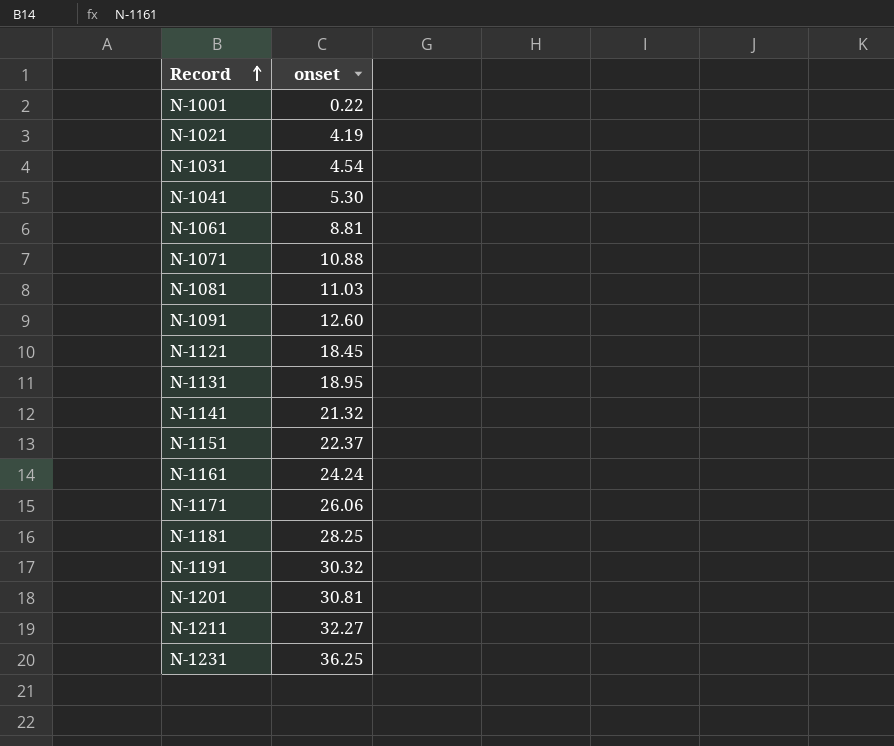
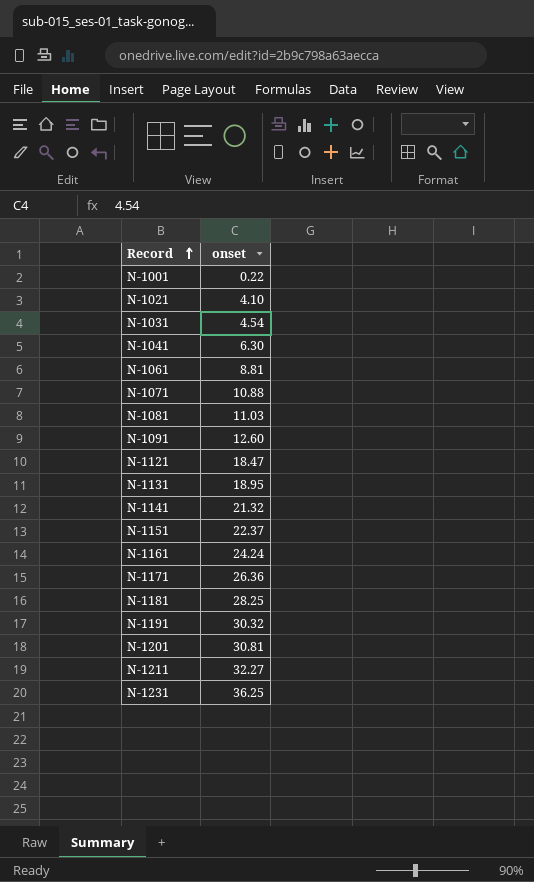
N-1021 | onset: 4.19 -> 4.10
N-1041 | onset: 5.30 -> 6.30
N-1121 | onset: 18.45 -> 18.47
N-1171 | onset: 26.06 -> 26.36

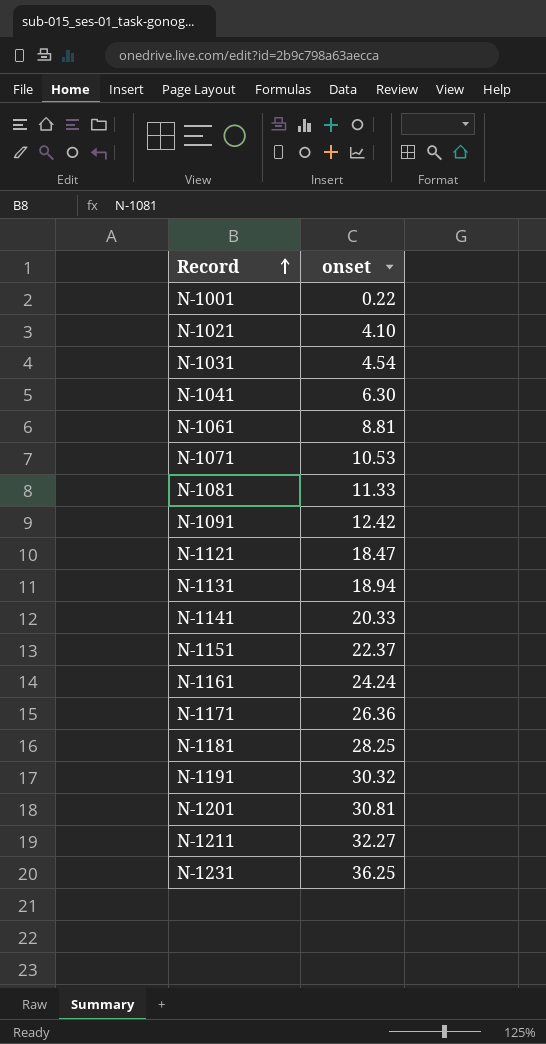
N-1071 | onset: 10.88 -> 10.53
N-1081 | onset: 11.03 -> 11.33
N-1091 | onset: 12.60 -> 12.42
N-1131 | onset: 18.95 -> 18.94
N-1141 | onset: 21.32 -> 20.33

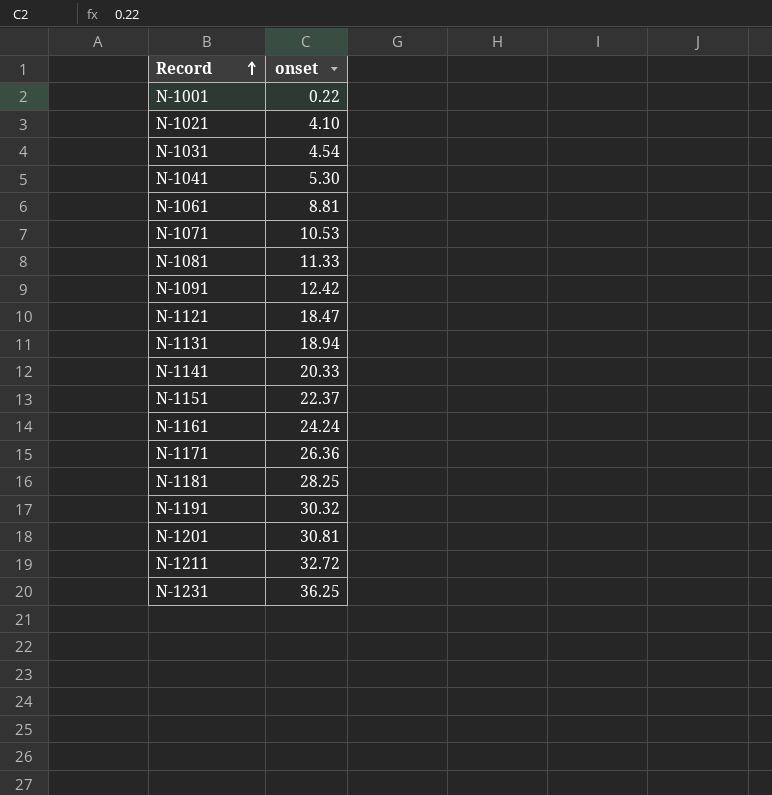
N-1041 | onset: 6.30 -> 5.30
N-1211 | onset: 32.27 -> 32.72

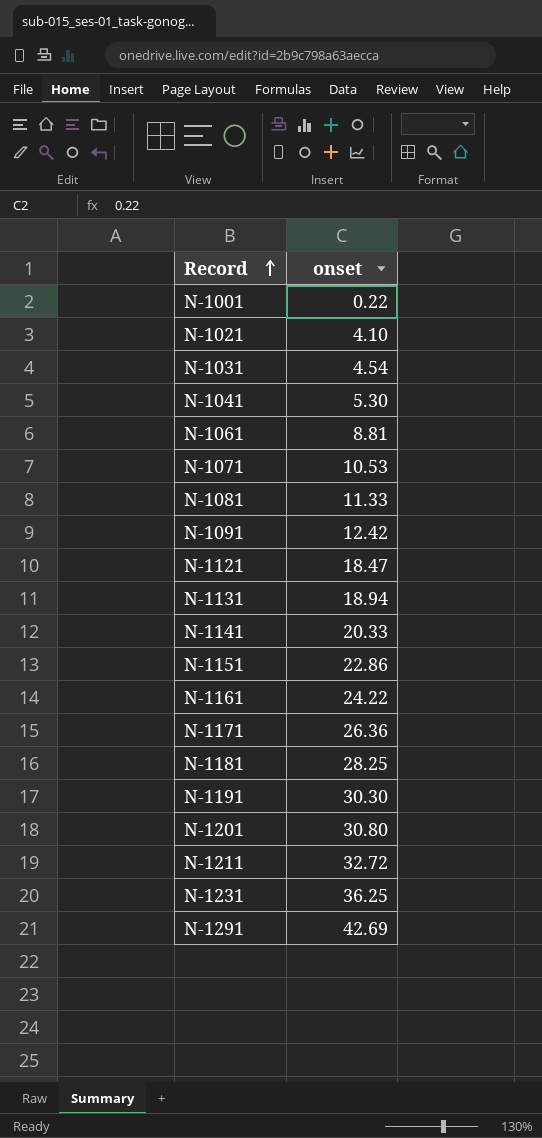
N-1151 | onset: 22.37 -> 22.86
N-1161 | onset: 24.24 -> 24.22
N-1191 | onset: 30.32 -> 30.30
N-1201 | onset: 30.81 -> 30.80
row N-1291: none -> 42.69

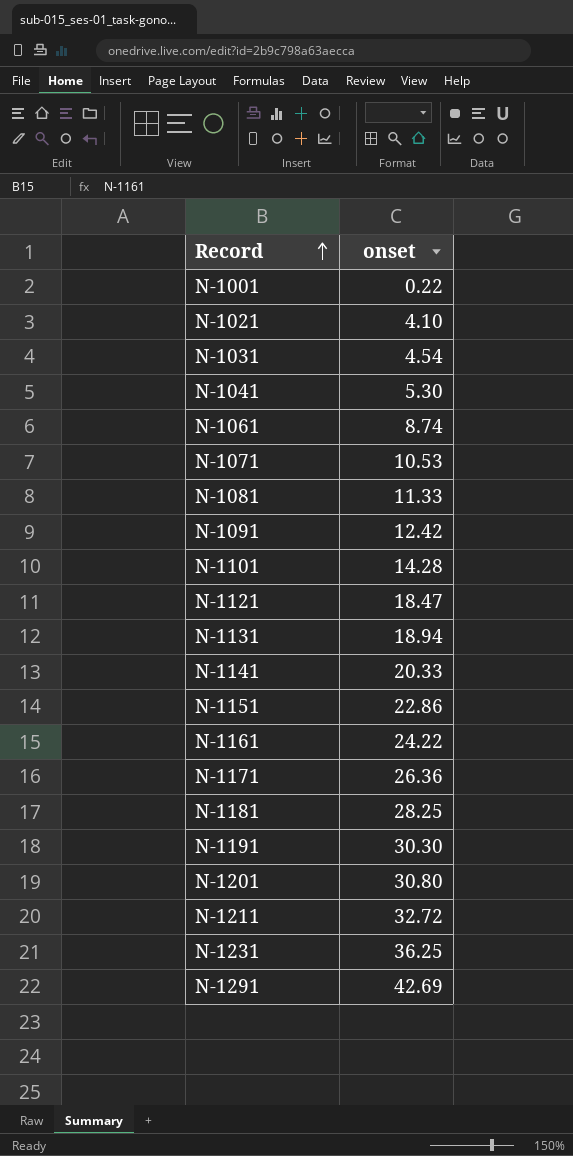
N-1061 | onset: 8.81 -> 8.74
row N-1101: none -> 14.28

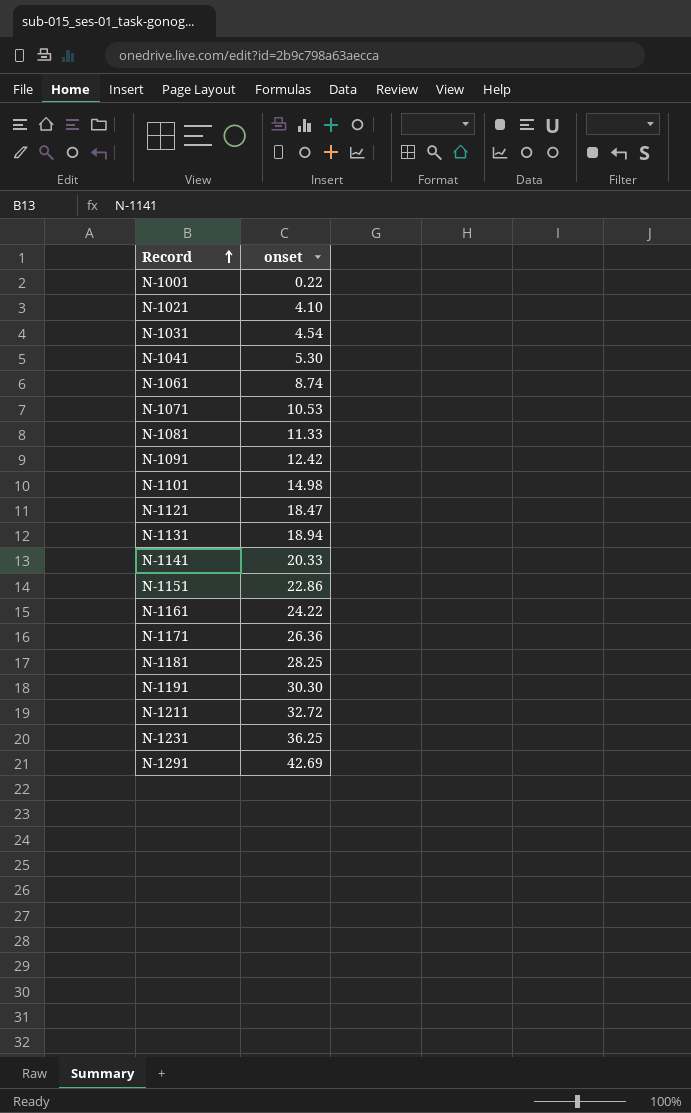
row N-1201: 30.80 -> none
N-1101 | onset: 14.28 -> 14.98

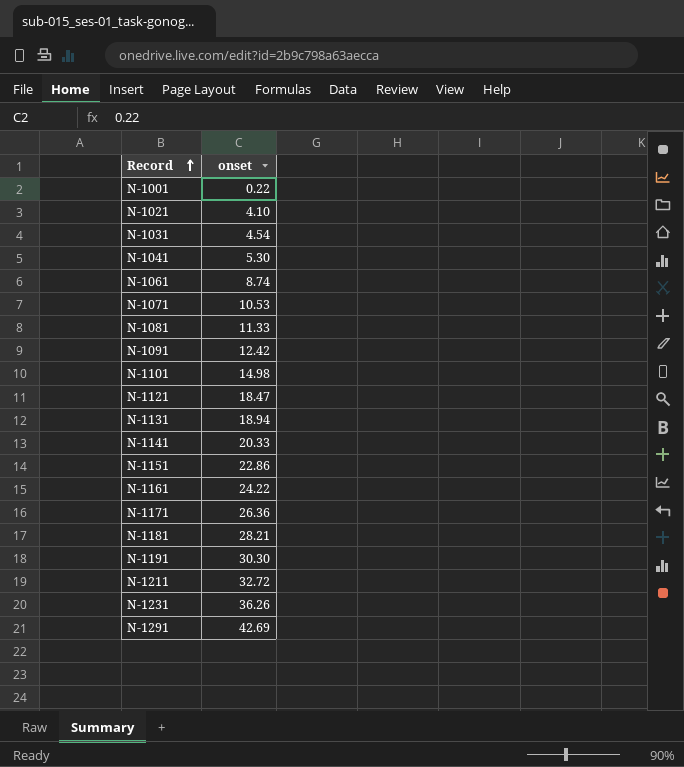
N-1181 | onset: 28.25 -> 28.21
N-1231 | onset: 36.25 -> 36.26

